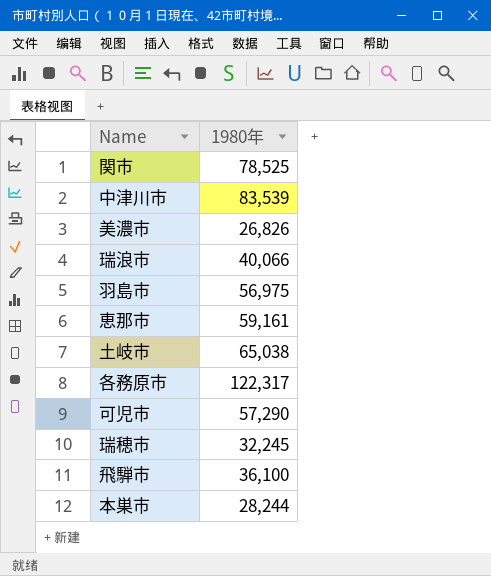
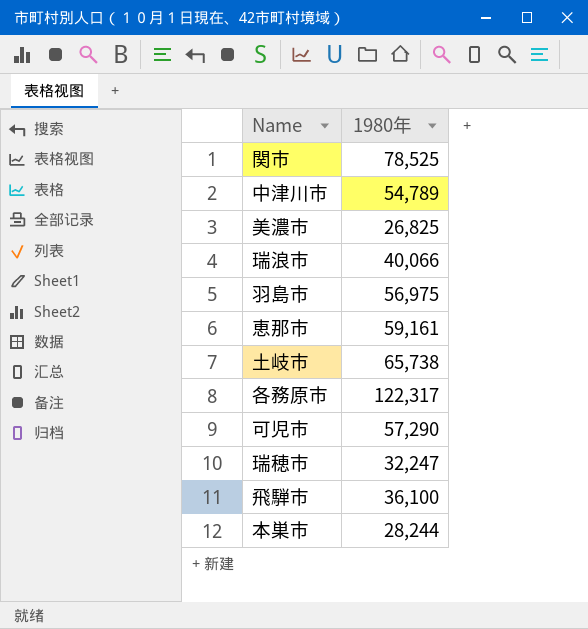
中津川市 | 1980年: 83,539 -> 54,789
美濃市 | 1980年: 26,826 -> 26,825
土岐市 | 1980年: 65,038 -> 65,738
瑞穂市 | 1980年: 32,245 -> 32,247

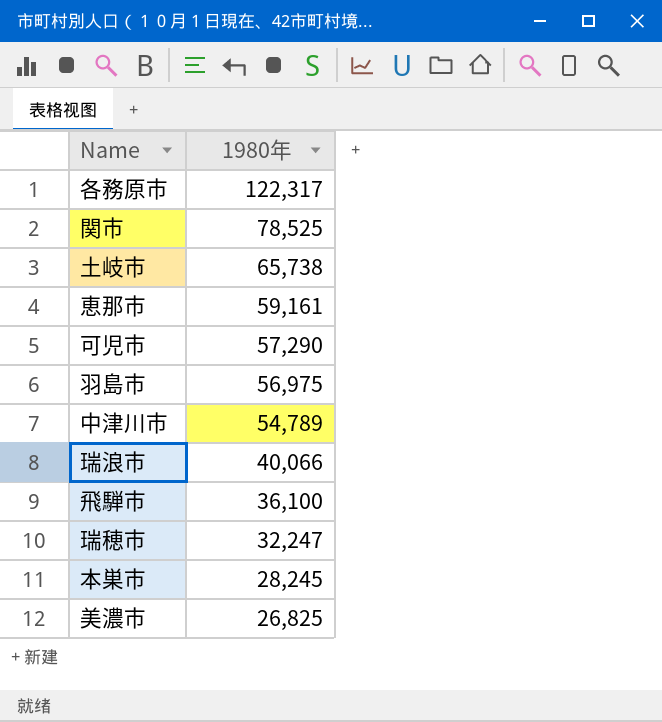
row order: none -> 1980年 descending
本巣市 | 1980年: 28,244 -> 28,245

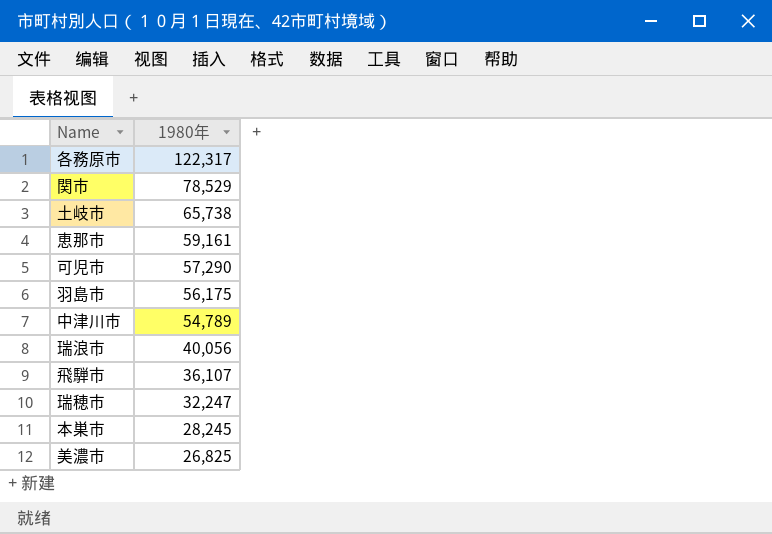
関市 | 1980年: 78,525 -> 78,529
羽島市 | 1980年: 56,975 -> 56,175
瑞浪市 | 1980年: 40,066 -> 40,056
飛騨市 | 1980年: 36,100 -> 36,107

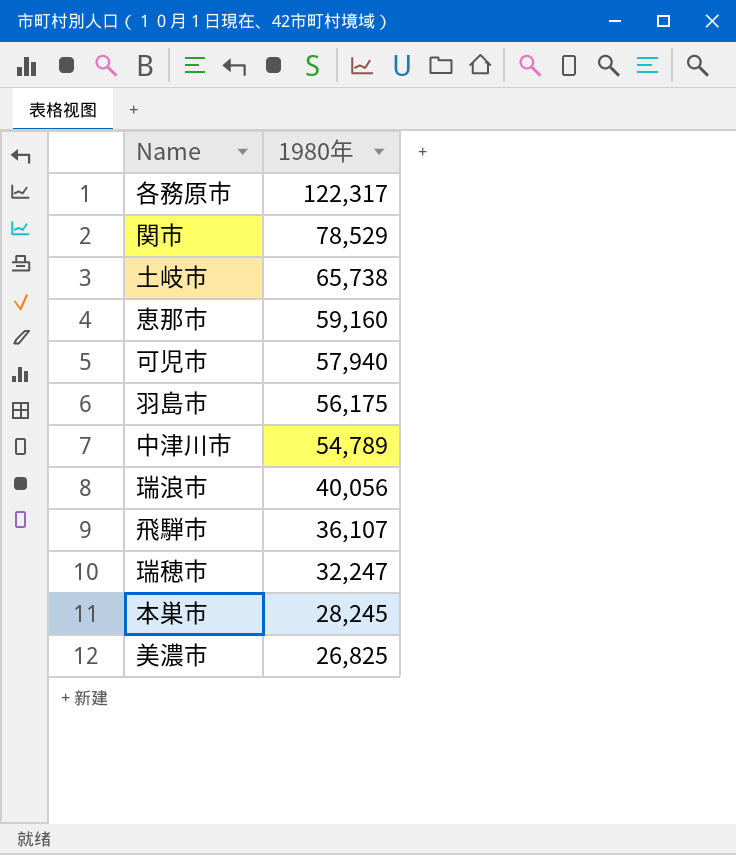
恵那市 | 1980年: 59,161 -> 59,160
可児市 | 1980年: 57,290 -> 57,940

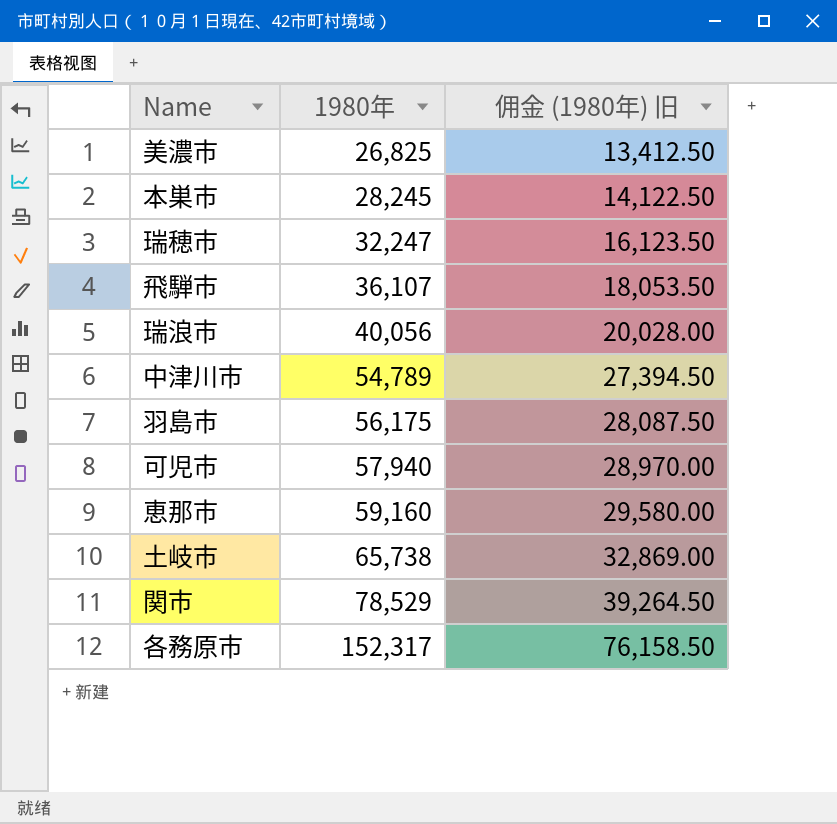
row order: 1980年 descending -> 1980年 ascending
column 佣金 (1980年) 旧 | formula: none -> [1980年] * 0.5
各務原市 | 1980年: 122,317 -> 152,317

